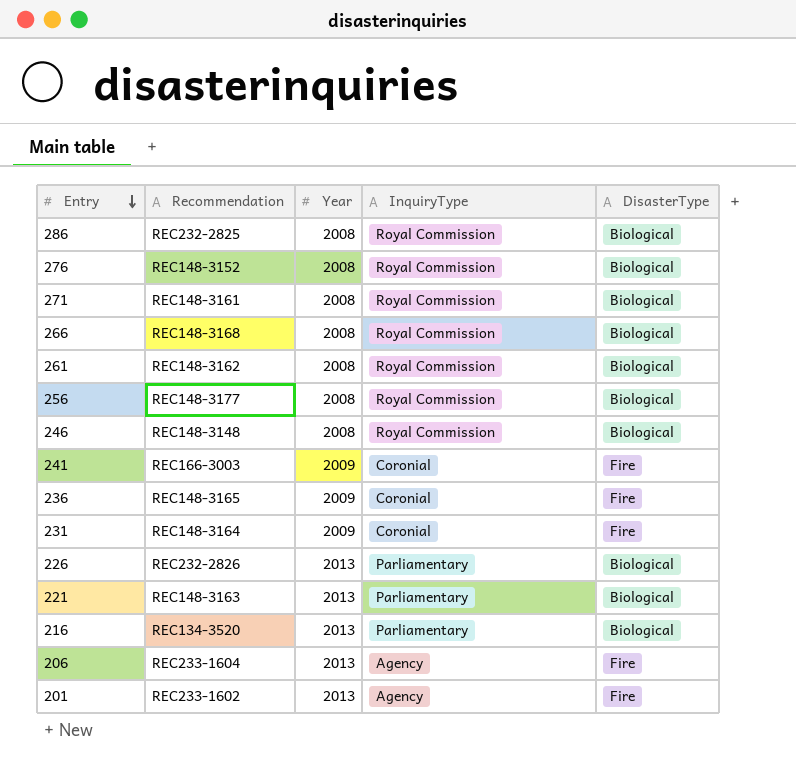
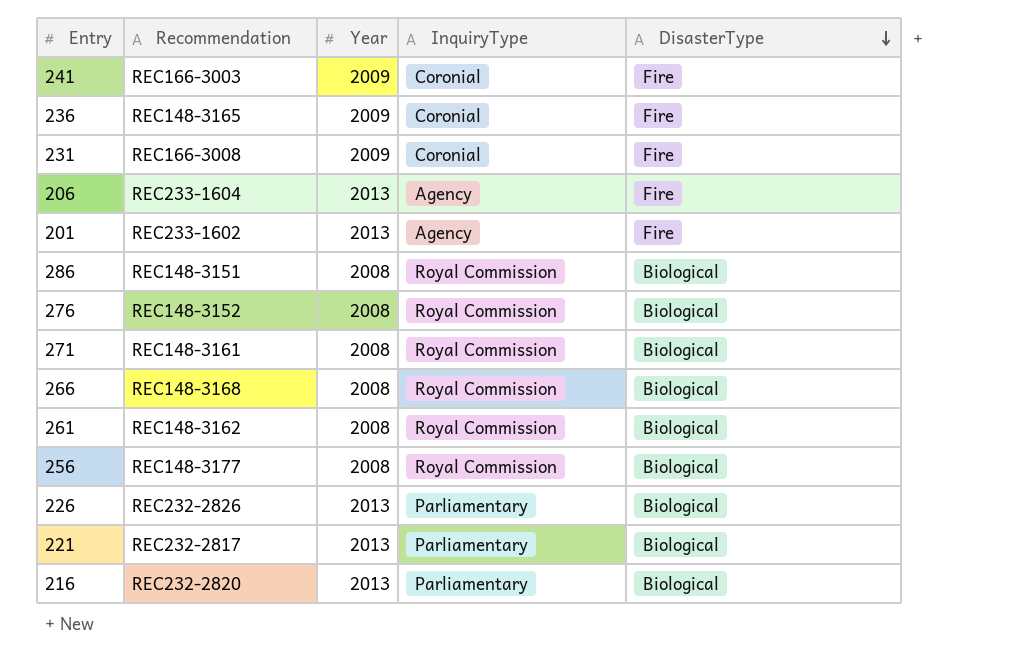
row order: Entry descending -> DisasterType descending
row 246: REC148-3148 | 2008 | Royal Commission | Biological -> none
231 | Recommendation: REC148-3164 -> REC166-3008
286 | Recommendation: REC232-2825 -> REC148-3151
221 | Recommendation: REC148-3163 -> REC232-2817
216 | Recommendation: REC134-3520 -> REC232-2820

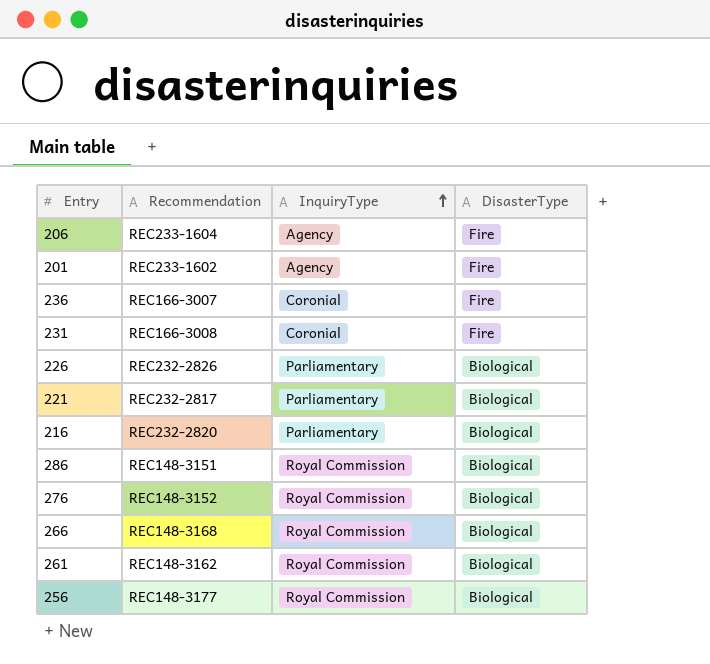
row order: DisasterType descending -> InquiryType ascending
column Year | position: 3 -> none
row 241: REC166-3003 | 2009 | Coronial | Fire -> none
row 271: REC148-3161 | 2008 | Royal Commission | Biological -> none
236 | Recommendation: REC148-3165 -> REC166-3007

